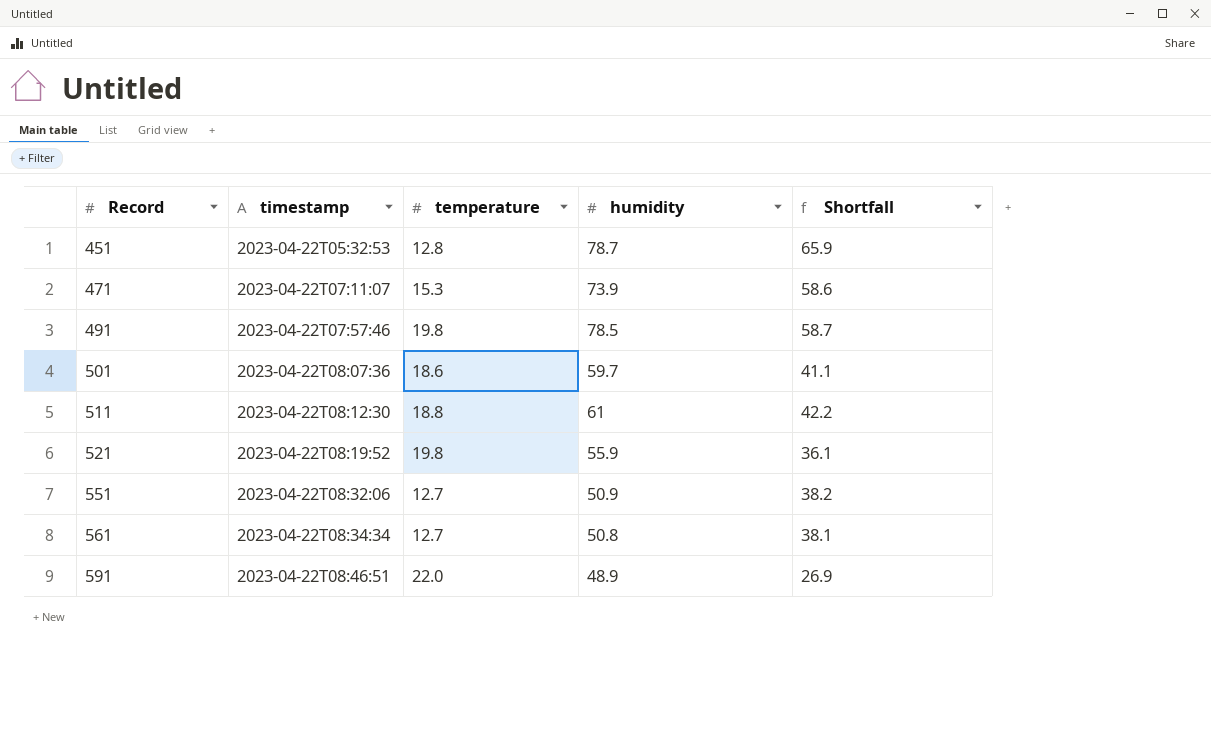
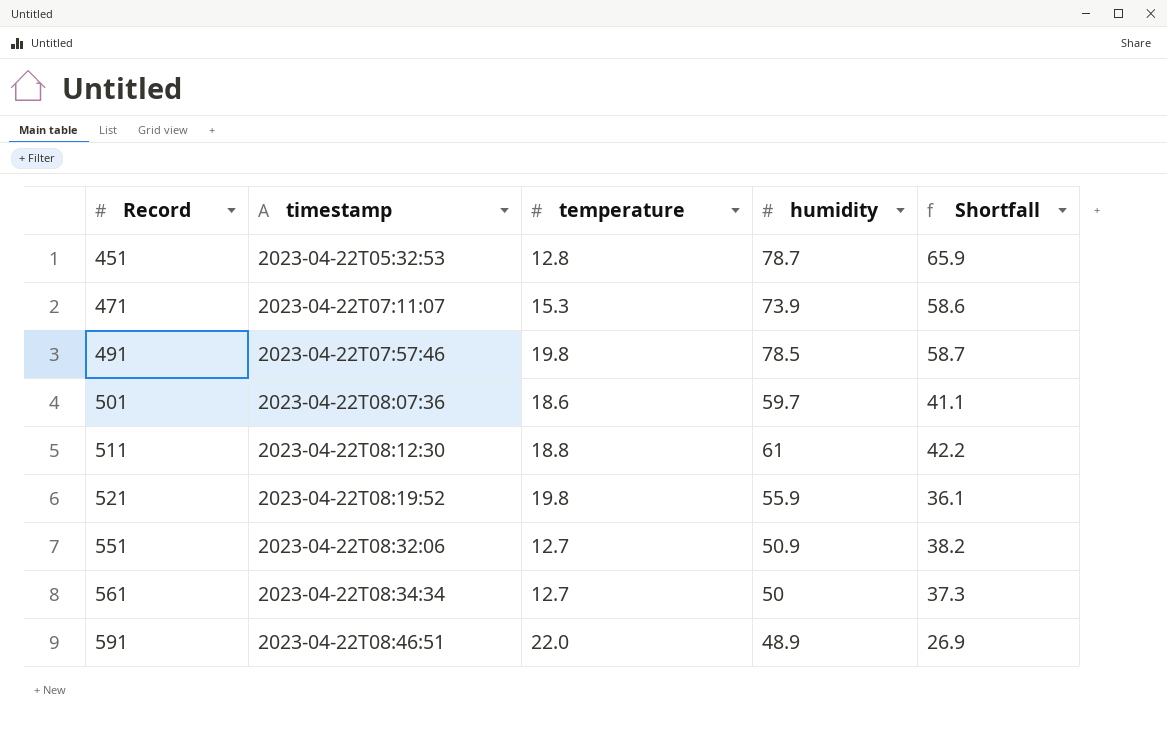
561 | humidity: 50.8 -> 50
561 | Shortfall: 38.1 -> 37.3

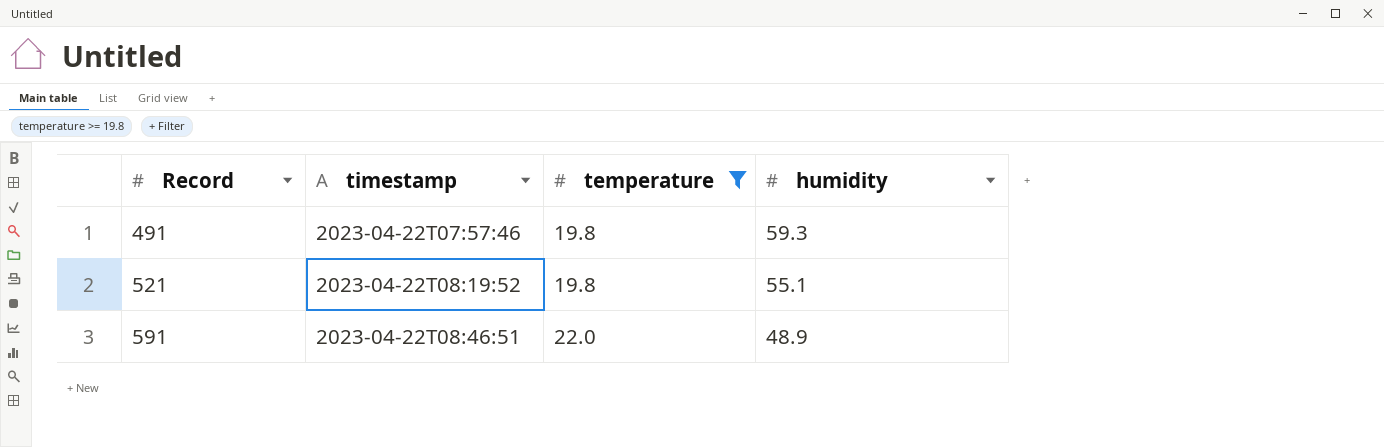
filter: none -> temperature >= 19.8
column Shortfall | formula: [humidity] - [temperature] -> none
491 | humidity: 78.5 -> 59.3
521 | humidity: 55.9 -> 55.1

